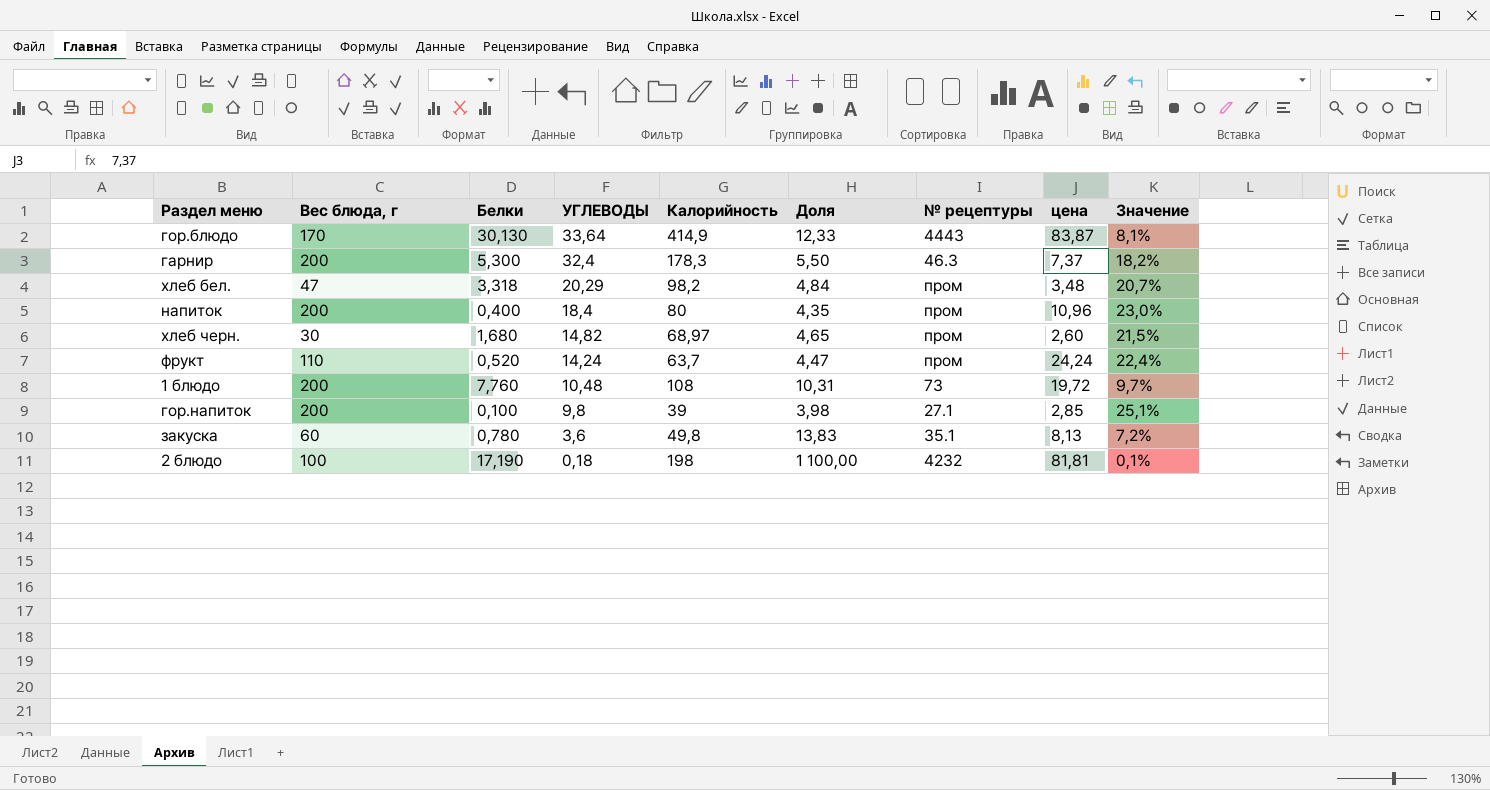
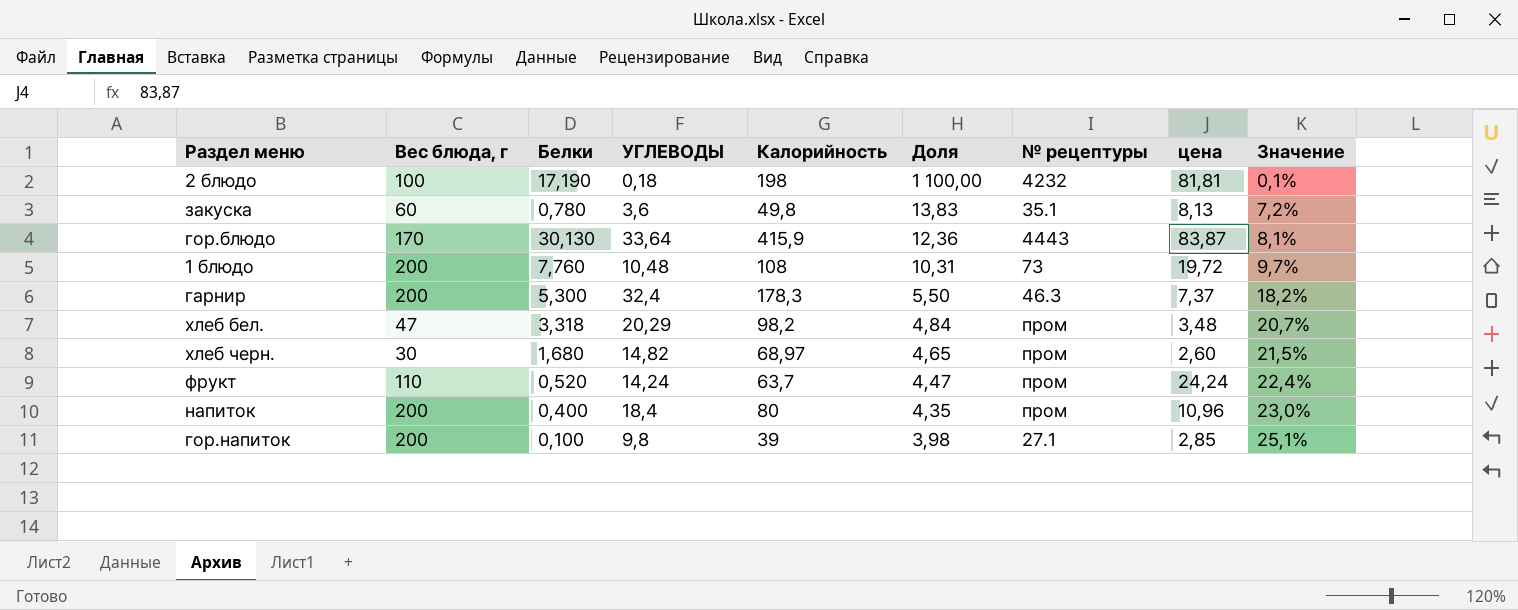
row order: УГЛЕВОДЫ descending -> Доля descending
гор.блюдо | Калорийность: 414,9 -> 415,9
гор.блюдо | Доля: 12,33 -> 12,36

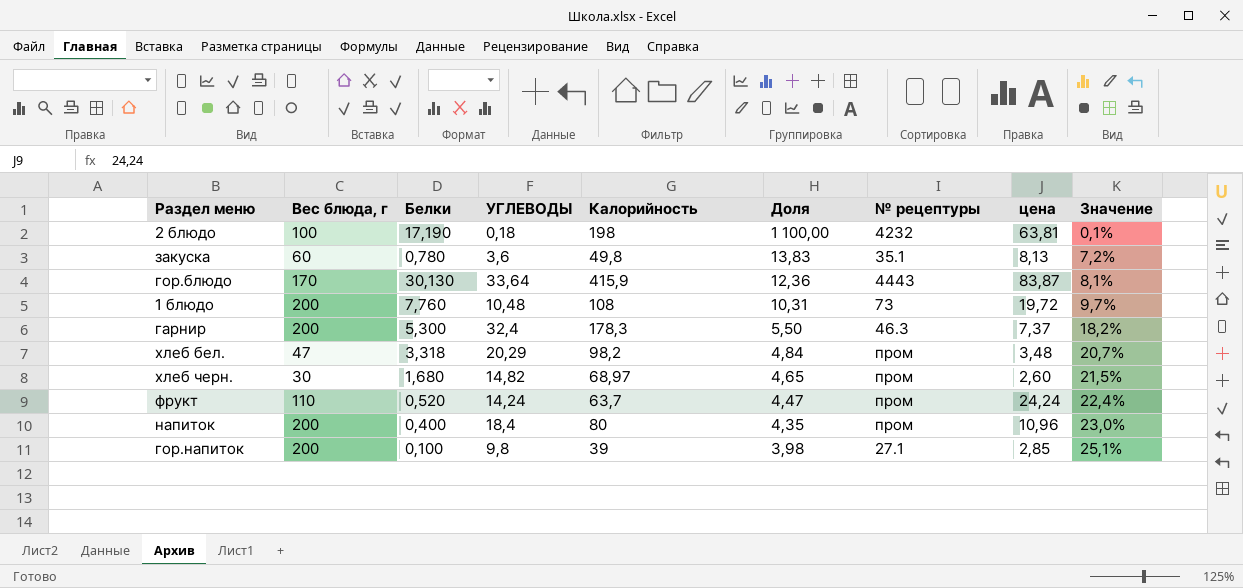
2 блюдо | цена: 81,81 -> 63,81

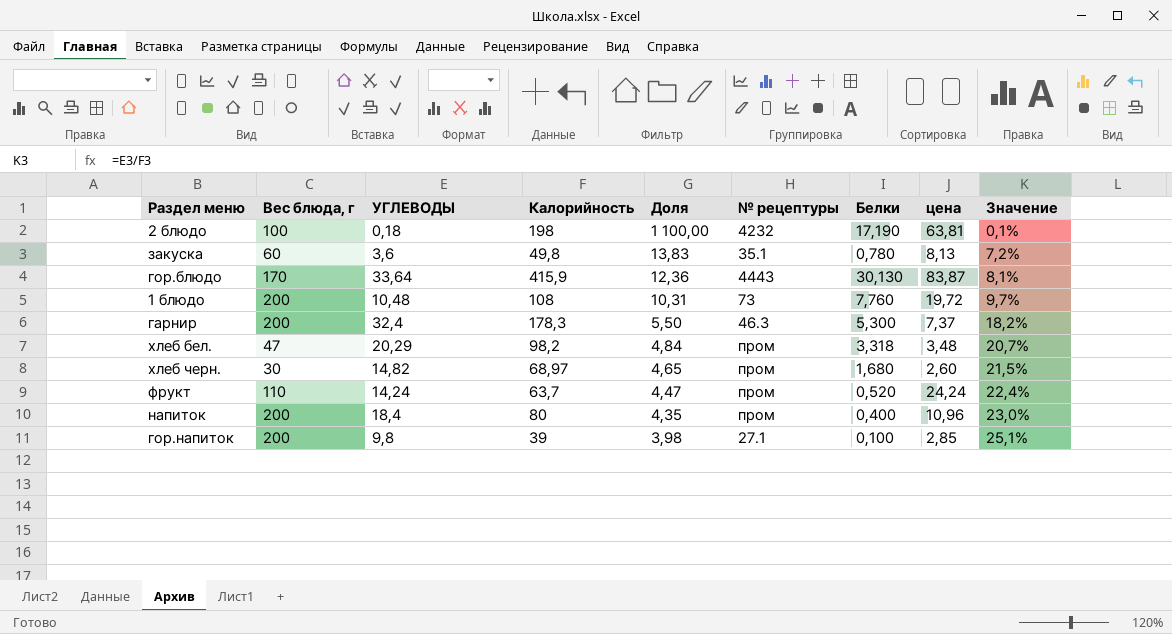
column Белки | position: 3 -> 7

